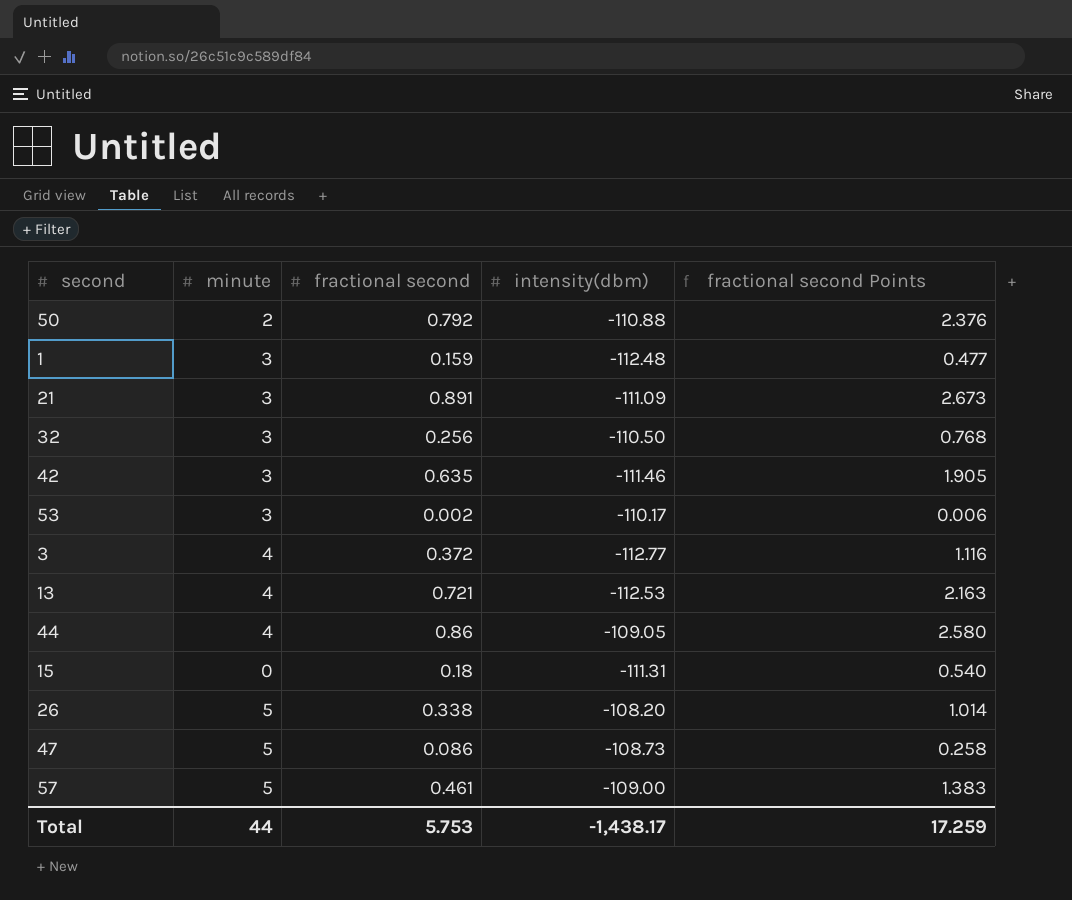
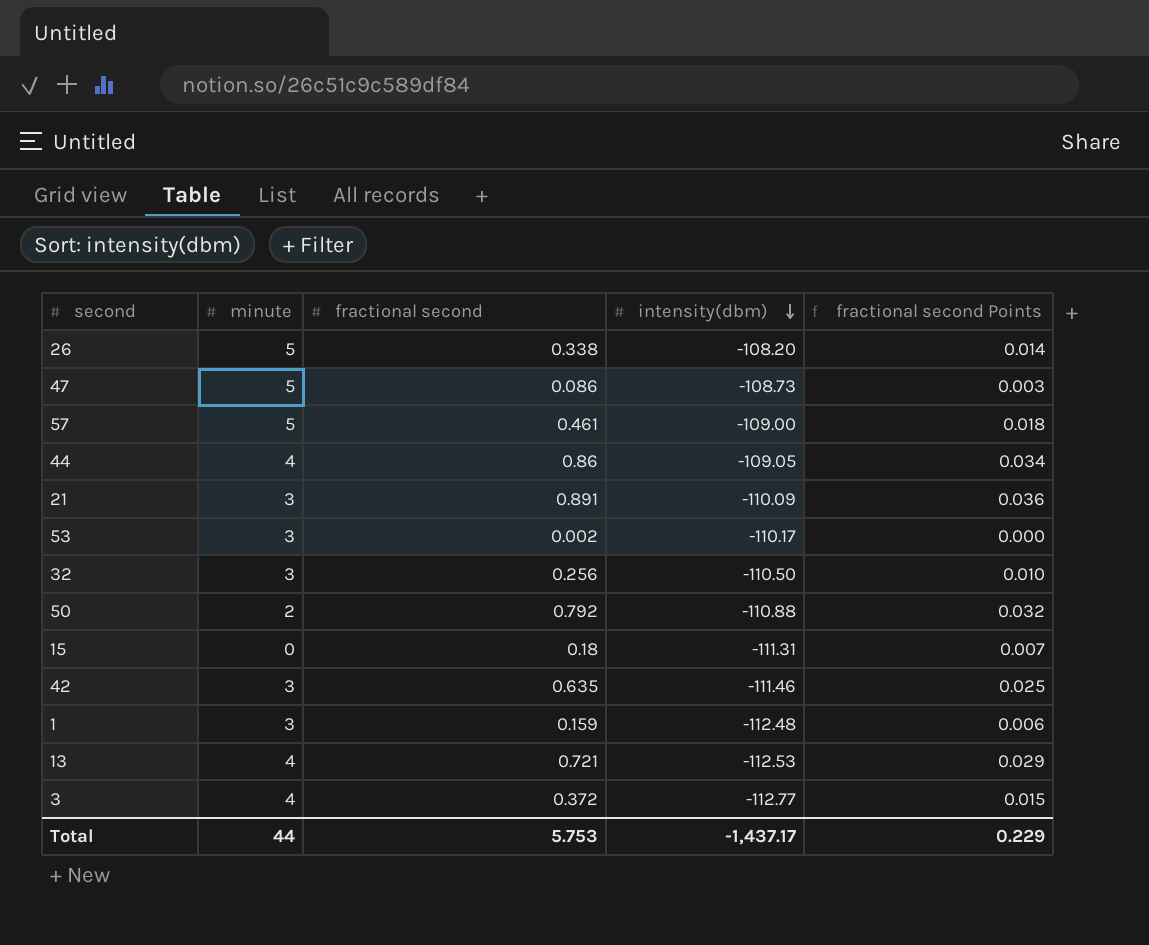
row order: none -> intensity(dbm) descending
column fractional second Points | formula: [fractional second] * 3 -> [fractional second] * 0.04
21 | intensity(dbm): -111.09 -> -110.09
Total | intensity(dbm): -1,438.17 -> -1,437.17
Total | fractional second Points: 17.259 -> 0.229

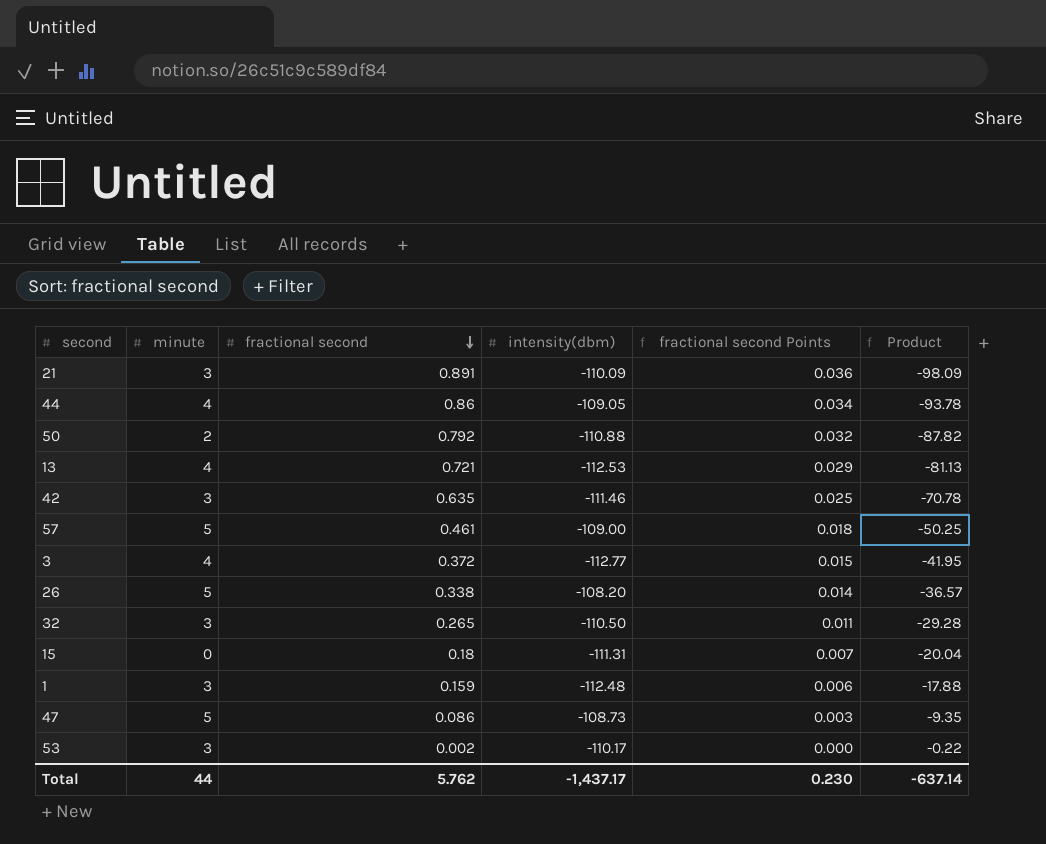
row order: intensity(dbm) descending -> fractional second descending
column Product | formula: none -> [fractional second] * [intensity(dbm)]
32 | fractional second: 0.256 -> 0.265
32 | fractional second Points: 0.010 -> 0.011
Total | fractional second: 5.753 -> 5.762
Total | fractional second Points: 0.229 -> 0.230

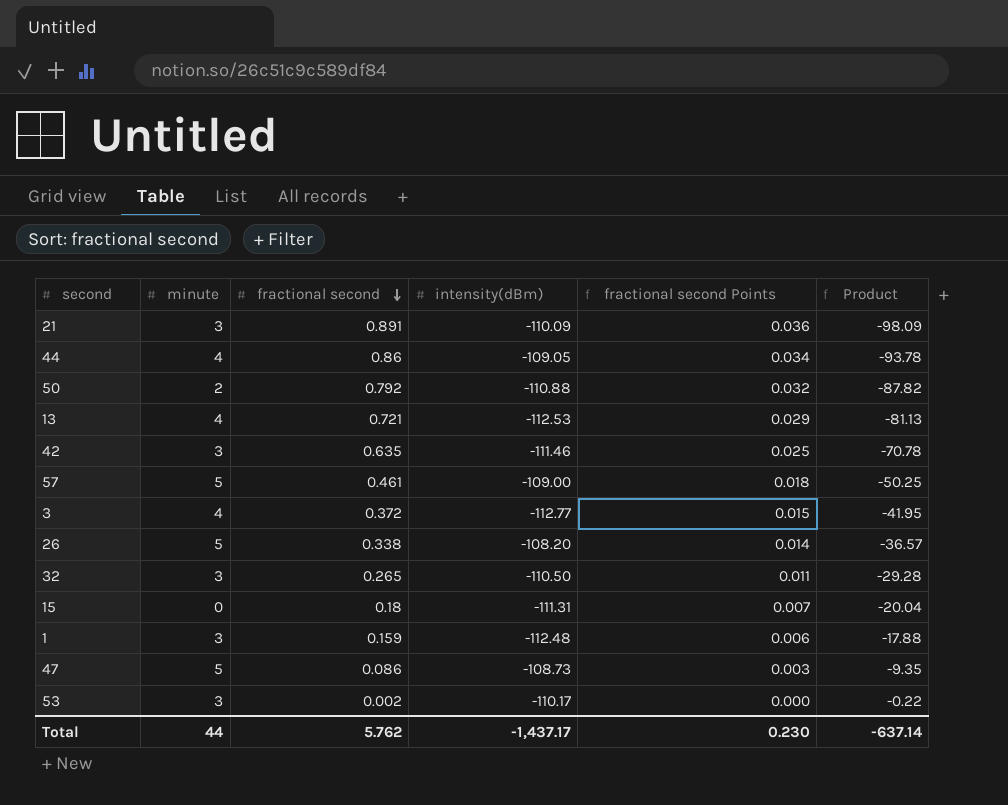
column name: intensity(dbm) -> intensity(dBm)

